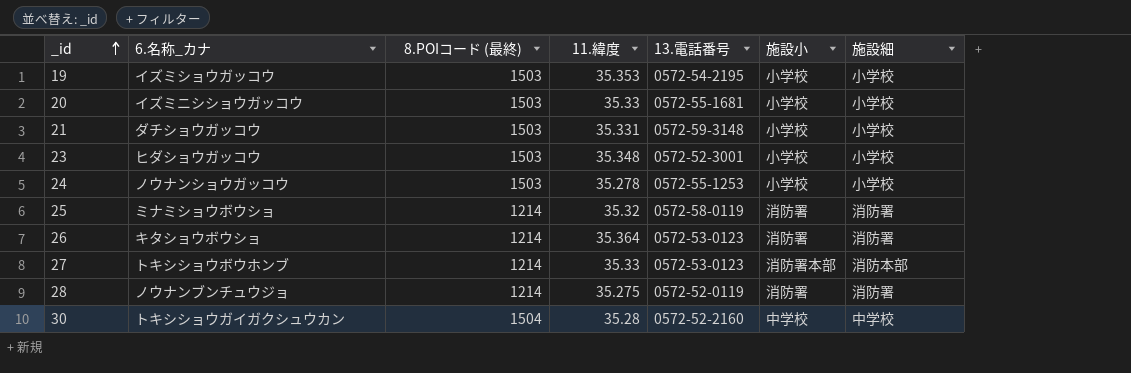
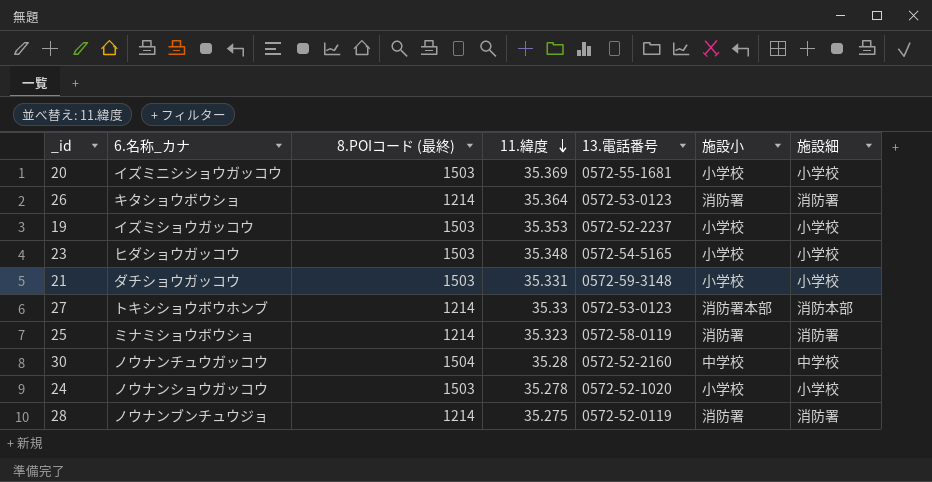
row order: _id ascending -> 11.緯度 descending
20 | 11.緯度: 35.33 -> 35.369
19 | 13.電話番号: 0572-54-2195 -> 0572-52-2237
23 | 13.電話番号: 0572-52-3001 -> 0572-54-5165
25 | 11.緯度: 35.32 -> 35.323
30 | 6.名称_カナ: トキシショウガイガクシュウカン -> ノウナンチュウガッコウ
24 | 13.電話番号: 0572-55-1253 -> 0572-52-1020

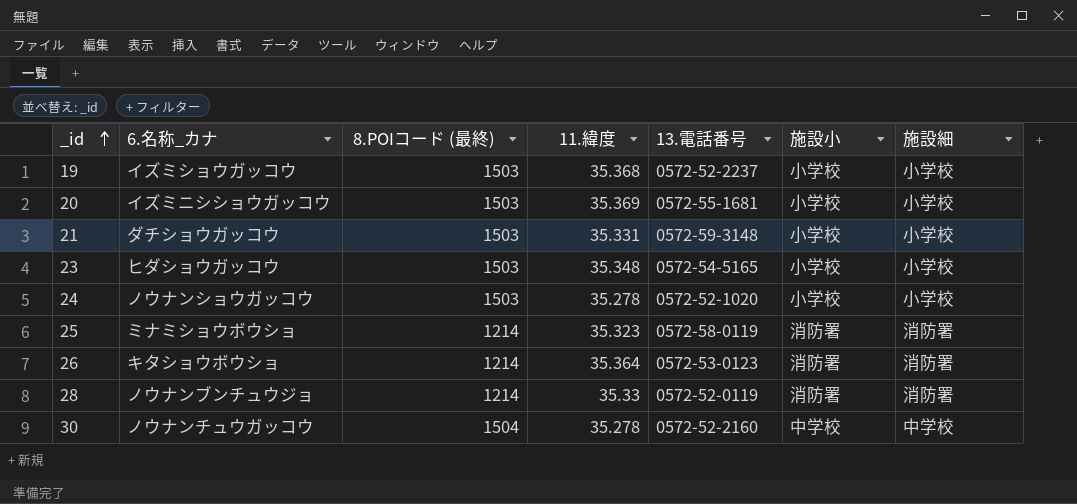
row order: 11.緯度 descending -> _id ascending
row 27: トキシショウボウホンブ | 1214 | 35.33 | 0572-53-0123 | 消防署本部 | 消防本部 -> none
19 | 11.緯度: 35.353 -> 35.368
28 | 11.緯度: 35.275 -> 35.33
30 | 11.緯度: 35.28 -> 35.278

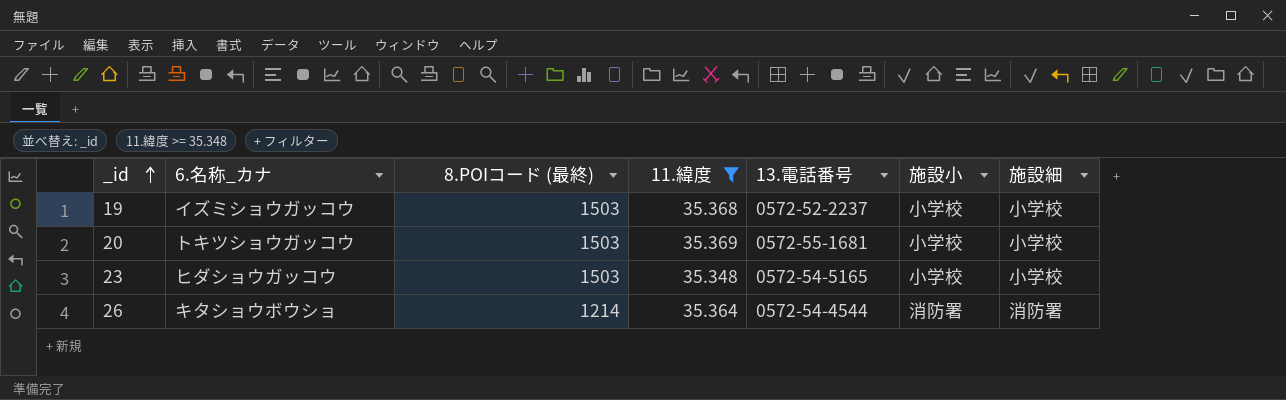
filter: none -> 11.緯度 >= 35.348
20 | 6.名称_カナ: イズミニシショウガッコウ -> トキツショウガッコウ
26 | 13.電話番号: 0572-53-0123 -> 0572-54-4544

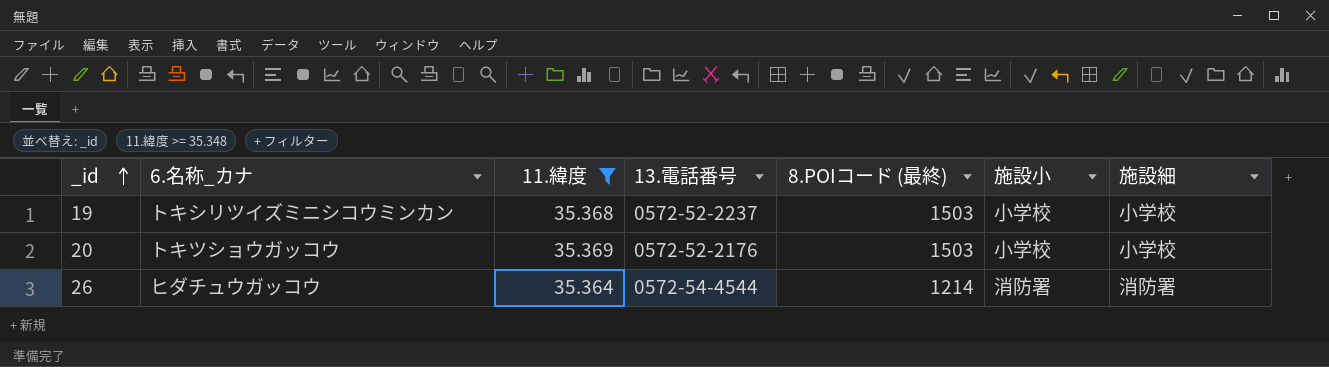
column 8.POIコード (最終) | position: 3 -> 5
row 23: ヒダショウガッコウ | 1503 | 35.348 | 0572-54-5165 | 小学校 | 小学校 -> none
19 | 6.名称_カナ: イズミショウガッコウ -> トキシリツイズミニシコウミンカン
20 | 13.電話番号: 0572-55-1681 -> 0572-52-2176
26 | 6.名称_カナ: キタショウボウショ -> ヒダチュウガッコウ

